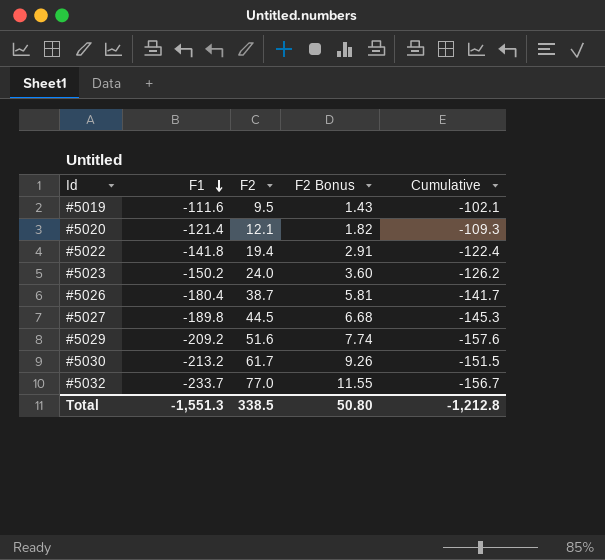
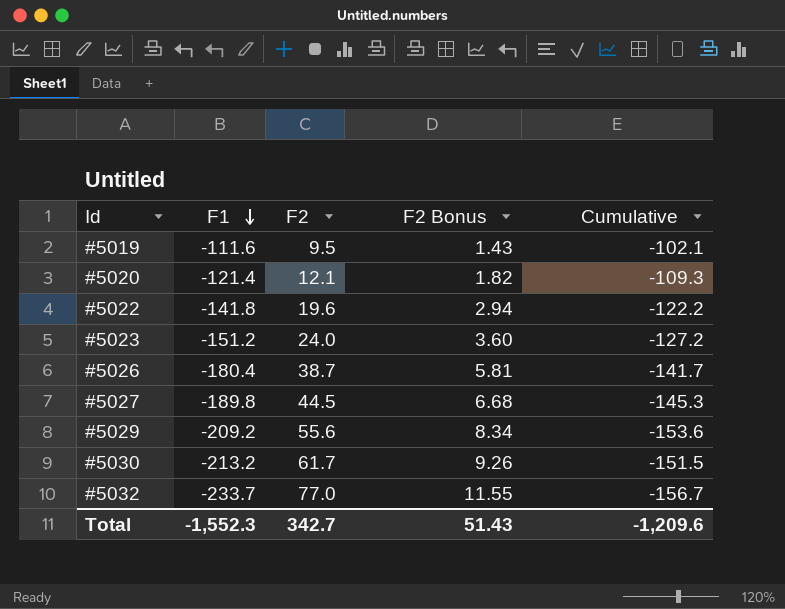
#5022 | F2: 19.4 -> 19.6
#5022 | F2 Bonus: 2.91 -> 2.94
#5022 | Cumulative: -122.4 -> -122.2
#5023 | F1: -150.2 -> -151.2
#5023 | Cumulative: -126.2 -> -127.2
#5029 | F2: 51.6 -> 55.6
#5029 | F2 Bonus: 7.74 -> 8.34
#5029 | Cumulative: -157.6 -> -153.6
Total | F1: -1,551.3 -> -1,552.3
Total | F2: 338.5 -> 342.7
Total | F2 Bonus: 50.80 -> 51.43
Total | Cumulative: -1,212.8 -> -1,209.6

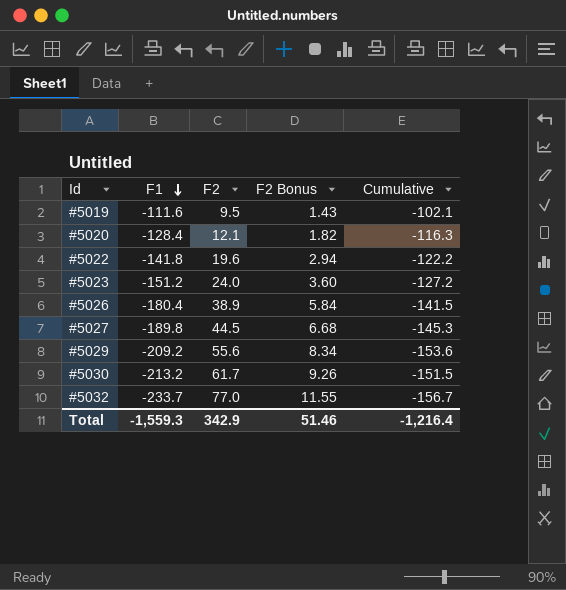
#5020 | F1: -121.4 -> -128.4
#5020 | Cumulative: -109.3 -> -116.3
#5026 | F2: 38.7 -> 38.9
#5026 | F2 Bonus: 5.81 -> 5.84
#5026 | Cumulative: -141.7 -> -141.5
Total | F1: -1,552.3 -> -1,559.3
Total | F2: 342.7 -> 342.9
Total | F2 Bonus: 51.43 -> 51.46
Total | Cumulative: -1,209.6 -> -1,216.4

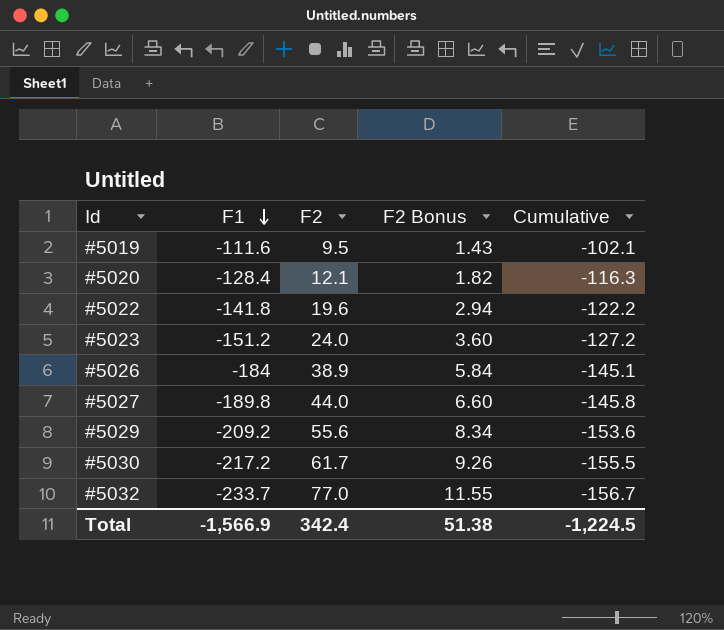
#5026 | F1: -180.4 -> -184
#5026 | Cumulative: -141.5 -> -145.1
#5027 | F2: 44.5 -> 44.0
#5027 | F2 Bonus: 6.68 -> 6.60
#5027 | Cumulative: -145.3 -> -145.8
#5030 | F1: -213.2 -> -217.2
#5030 | Cumulative: -151.5 -> -155.5
Total | F1: -1,559.3 -> -1,566.9
Total | F2: 342.9 -> 342.4
Total | F2 Bonus: 51.46 -> 51.38
Total | Cumulative: -1,216.4 -> -1,224.5

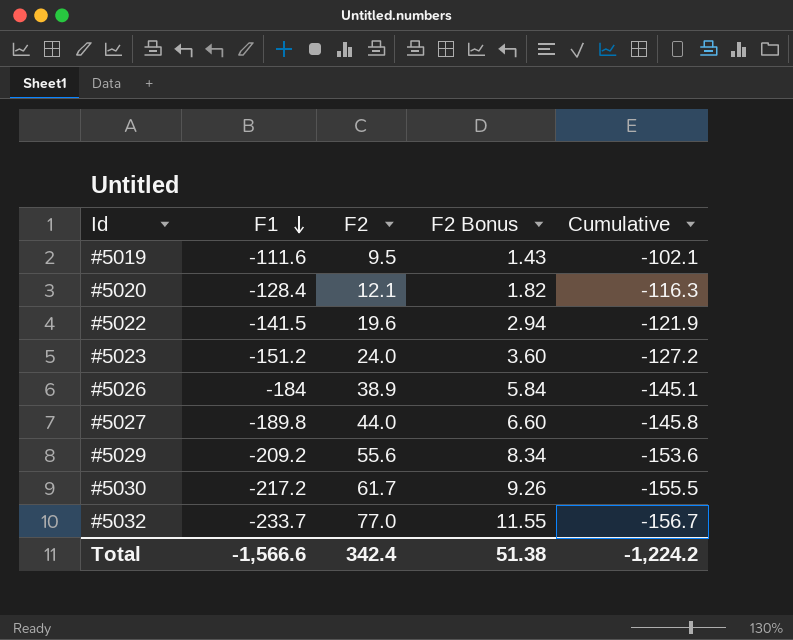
#5022 | F1: -141.8 -> -141.5
#5022 | Cumulative: -122.2 -> -121.9
Total | F1: -1,566.9 -> -1,566.6
Total | Cumulative: -1,224.5 -> -1,224.2

